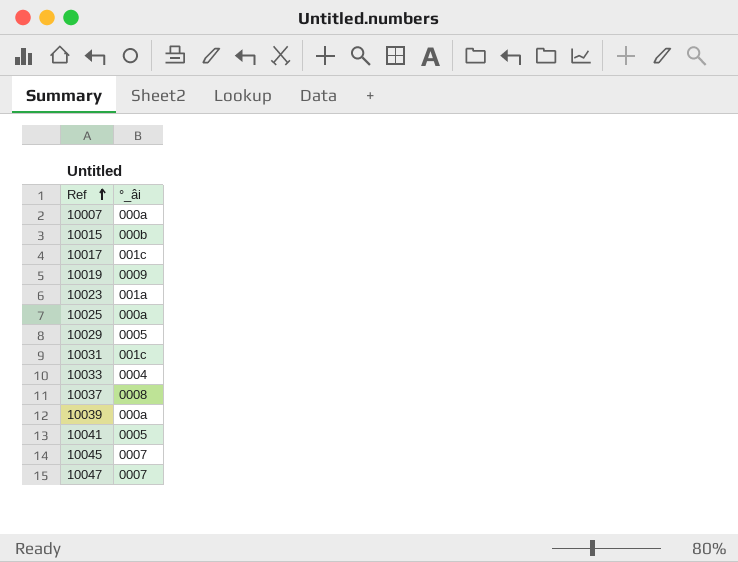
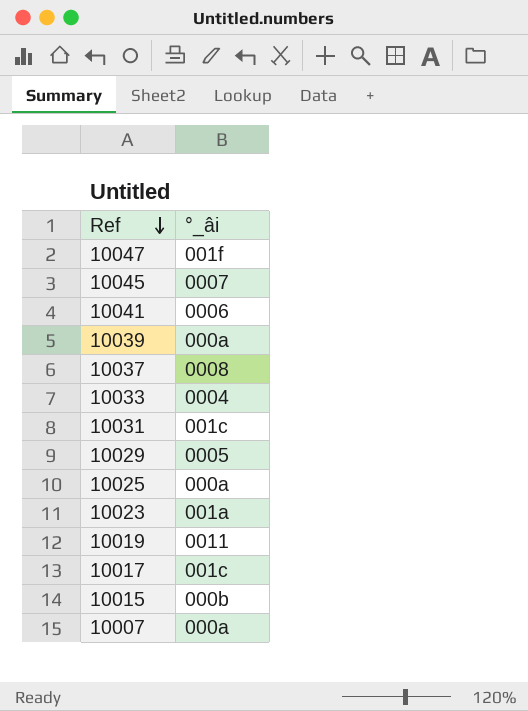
row order: Ref ascending -> Ref descending
10047 | °_âi: 0007 -> 001f
10041 | °_âi: 0005 -> 0006
10019 | °_âi: 0009 -> 0011

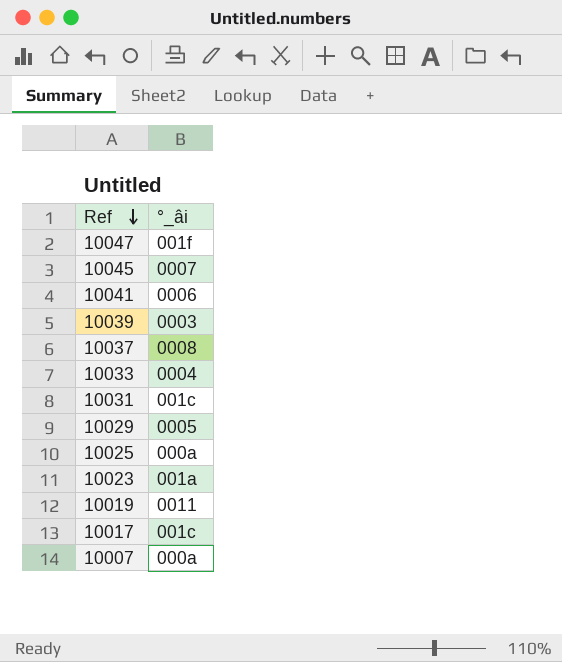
row 10015: 000b -> none
10039 | °_âi: 000a -> 0003

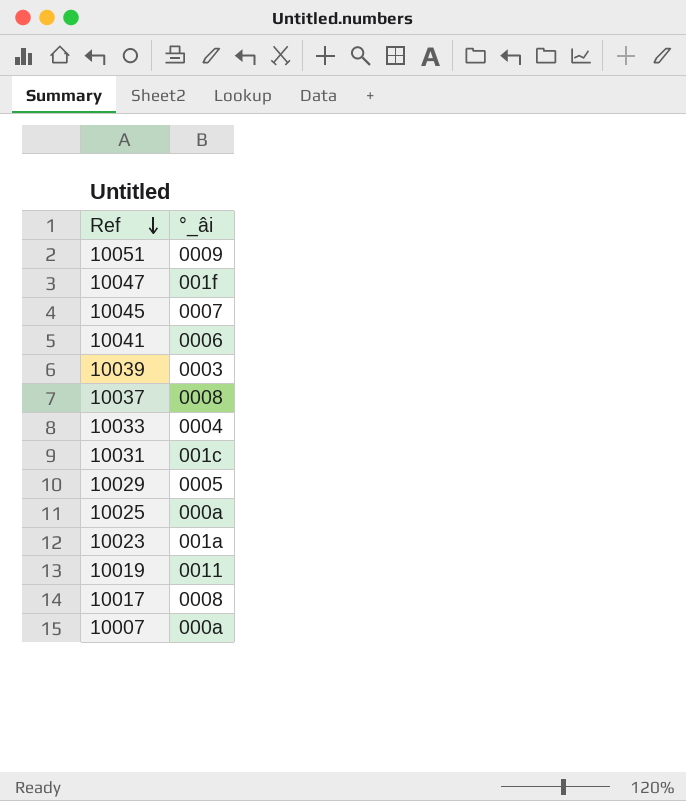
row 10051: none -> 0009
10017 | °_âi: 001c -> 0008

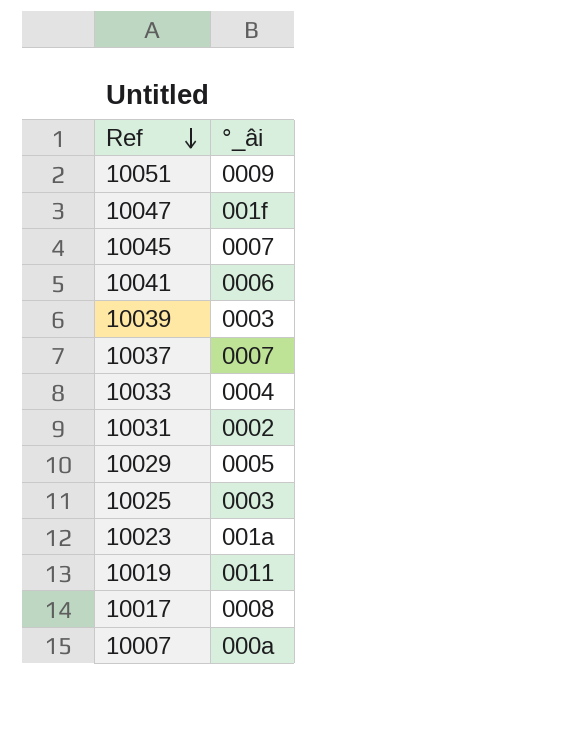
10037 | °_âi: 0008 -> 0007
10031 | °_âi: 001c -> 0002
10025 | °_âi: 000a -> 0003

